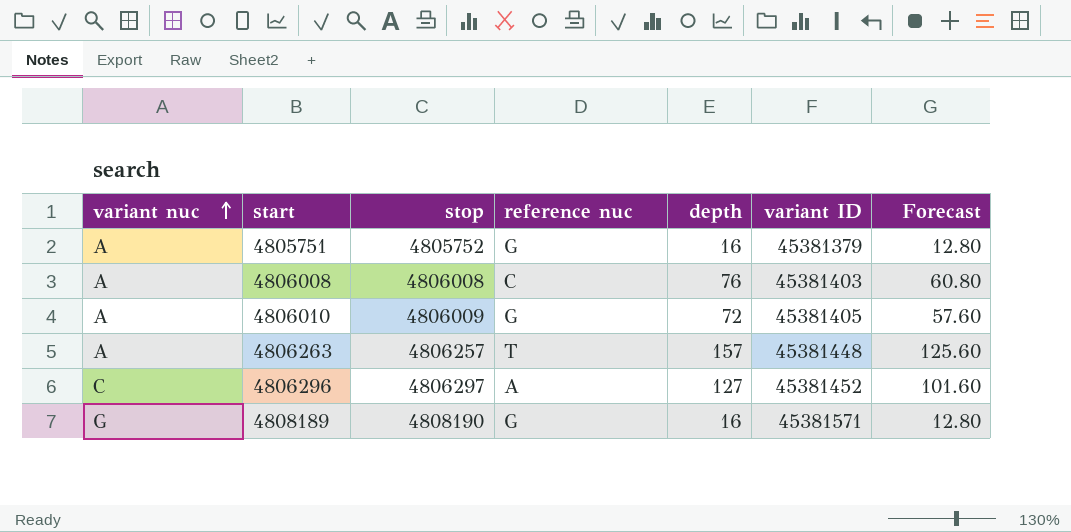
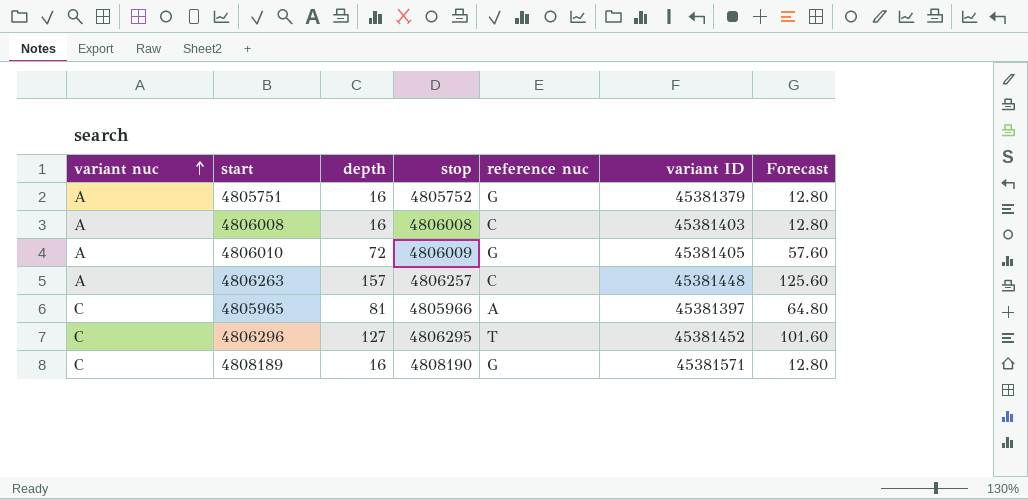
column depth | position: 5 -> 3
4806008 | depth: 76 -> 16
4806008 | Forecast: 60.80 -> 12.80
4806263 | reference nuc: T -> C
row 4805965: none -> C | 81 | 4805966 | A | 45381397 | 64.80
4806296 | stop: 4806297 -> 4806295
4806296 | reference nuc: A -> T
4808189 | variant nuc: G -> C

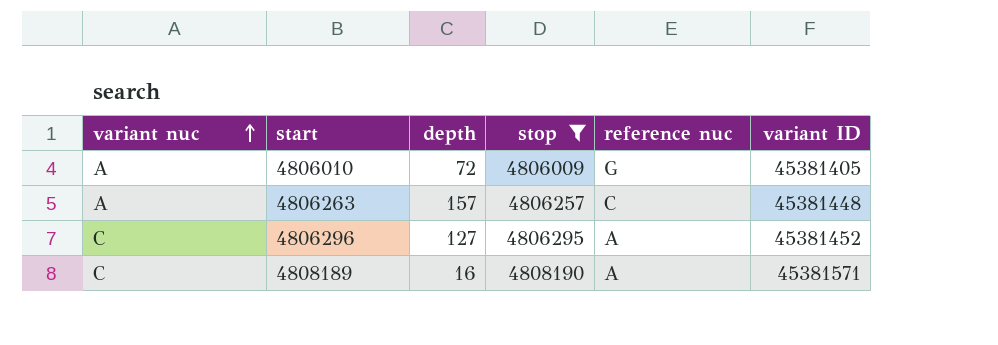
filter: none -> stop >= 4806009
column Forecast | formula: [depth] * 0.8 -> none
4806296 | reference nuc: T -> A
4808189 | reference nuc: G -> A

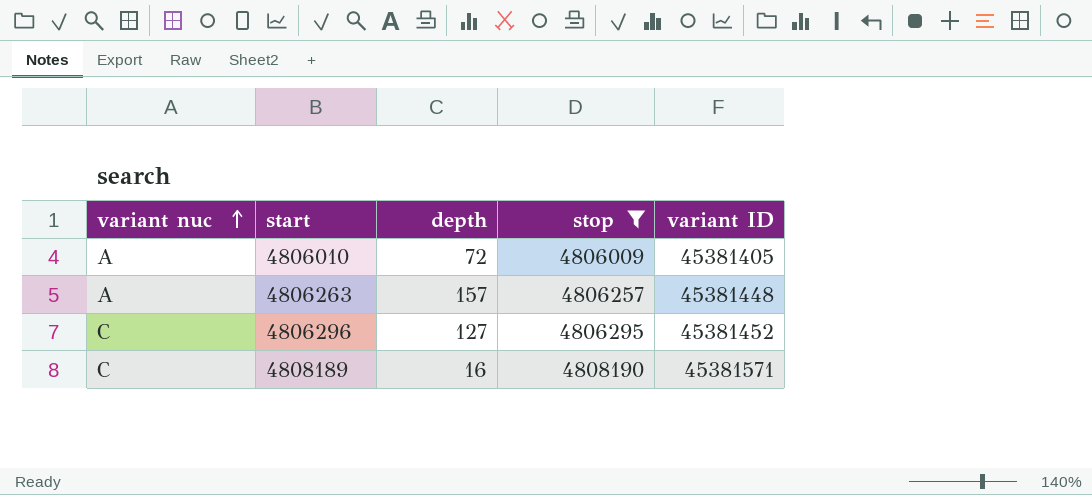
column reference nuc | position: 5 -> none

